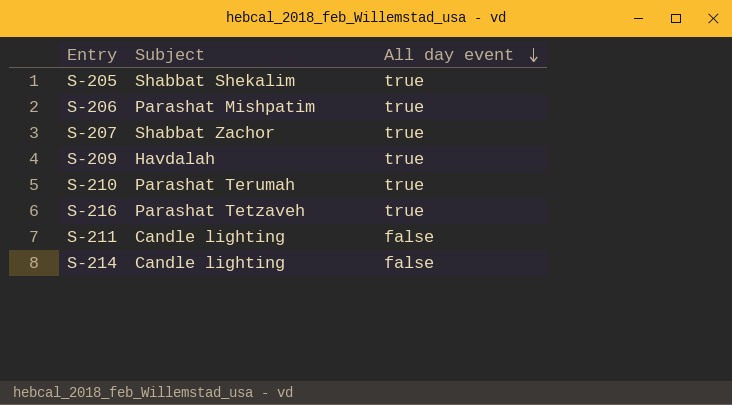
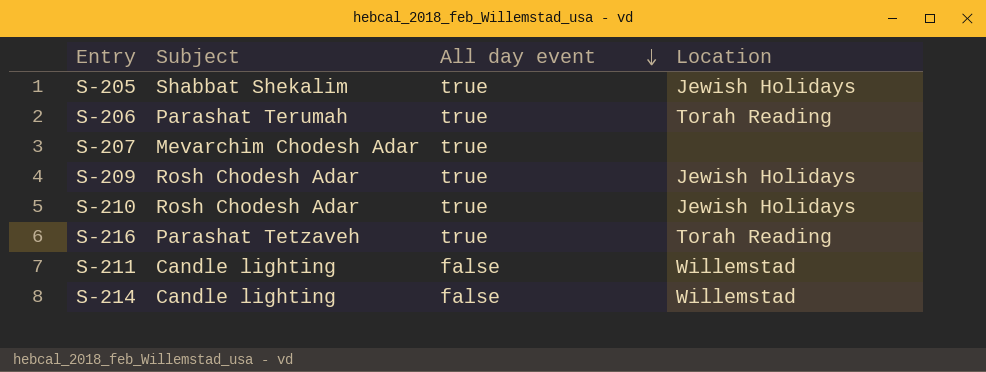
column Location | position: none -> 4
S-206 | Subject: Parashat Mishpatim -> Parashat Terumah
S-207 | Subject: Shabbat Zachor -> Mevarchim Chodesh Adar
S-209 | Subject: Havdalah -> Rosh Chodesh Adar
S-210 | Subject: Parashat Terumah -> Rosh Chodesh Adar

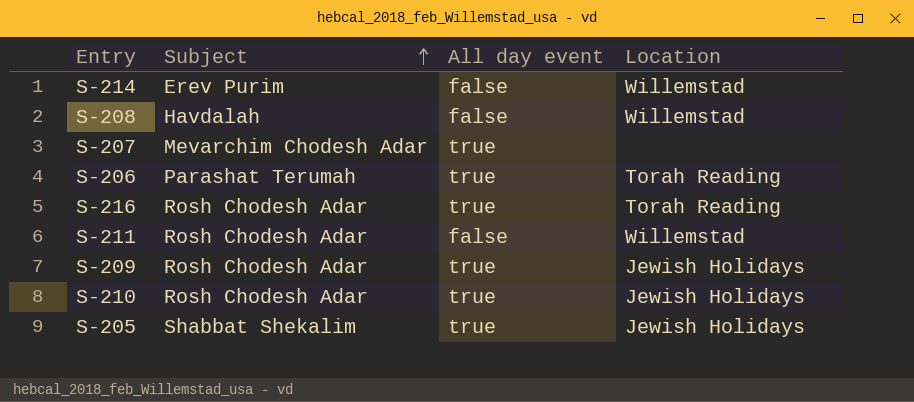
row order: All day event descending -> Subject ascending
S-214 | Subject: Candle lighting -> Erev Purim
row S-208: none -> Havdalah | false | Willemstad
S-216 | Subject: Parashat Tetzaveh -> Rosh Chodesh Adar
S-211 | Subject: Candle lighting -> Rosh Chodesh Adar

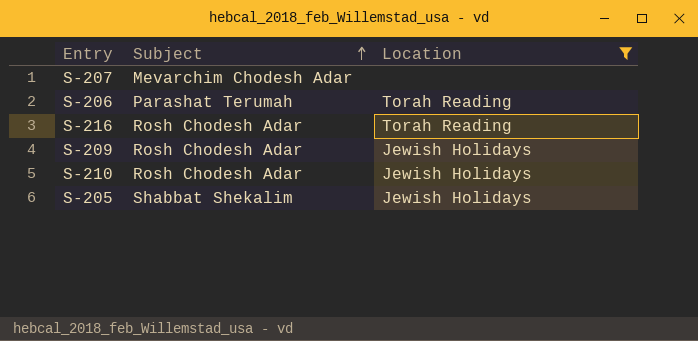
filter: none -> Location != Willemstad
column All day event | position: 3 -> none

